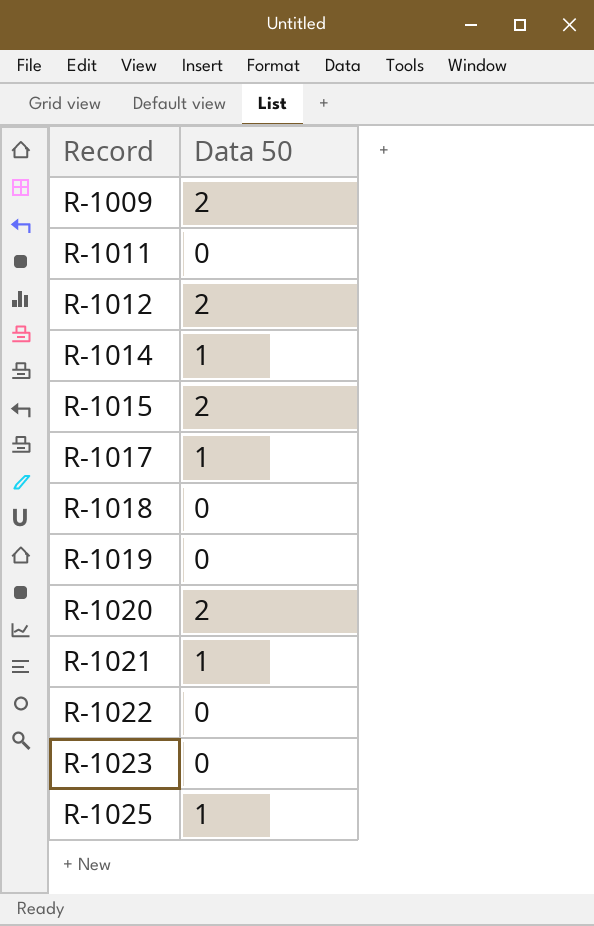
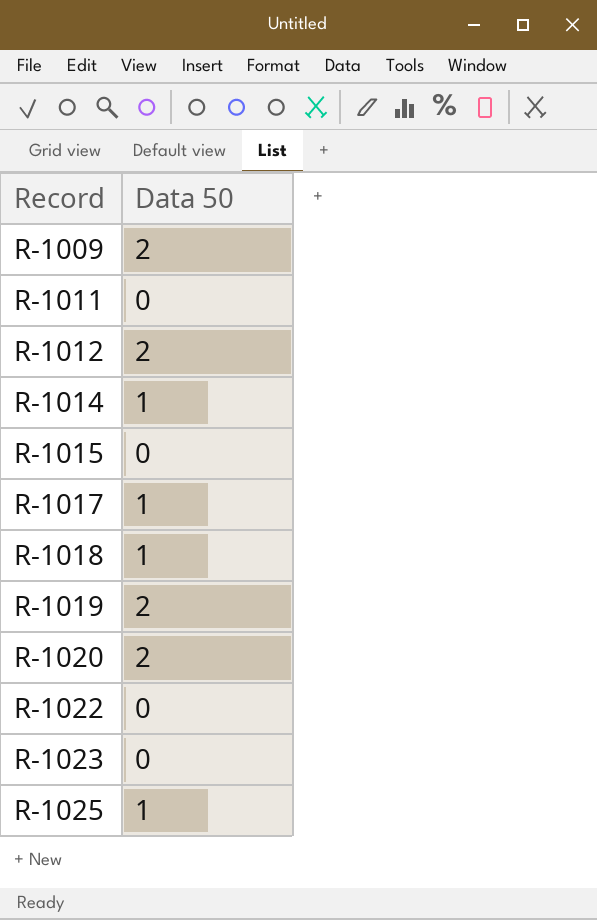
row R-1021: 1 -> none
R-1015 | Data 50: 2 -> 0
R-1018 | Data 50: 0 -> 1
R-1019 | Data 50: 0 -> 2

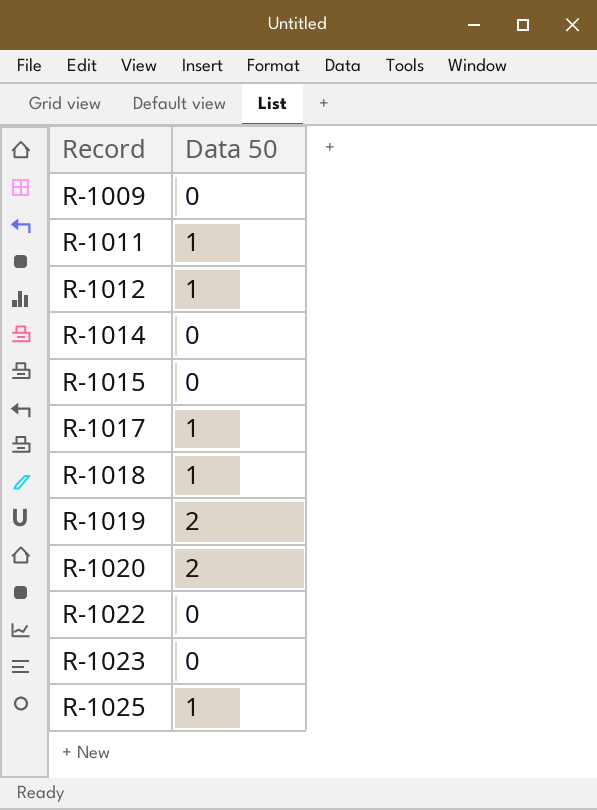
R-1009 | Data 50: 2 -> 0
R-1011 | Data 50: 0 -> 1
R-1012 | Data 50: 2 -> 1
R-1014 | Data 50: 1 -> 0

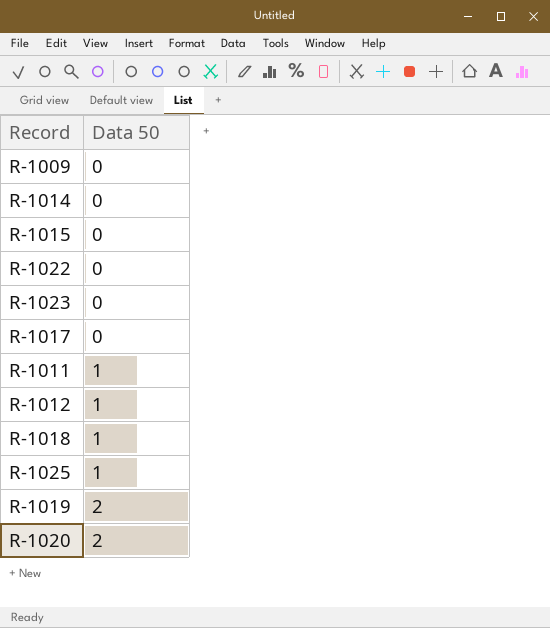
row order: Record ascending -> Data 50 ascending
R-1017 | Data 50: 1 -> 0

